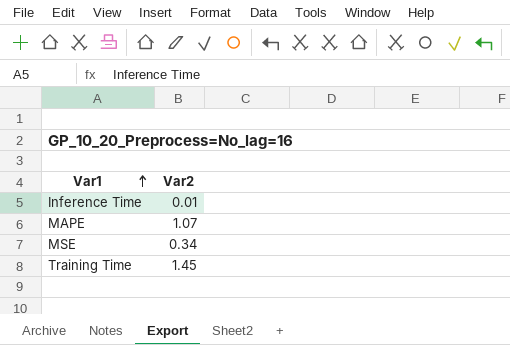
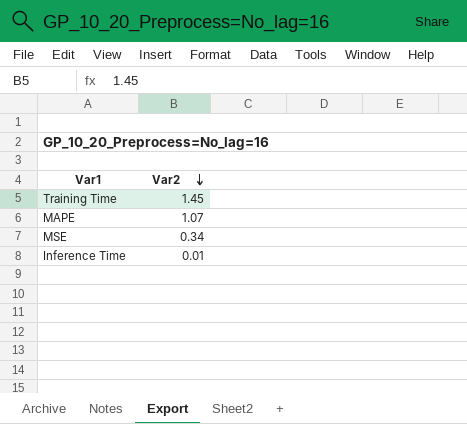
row order: Var1 ascending -> Var2 descending

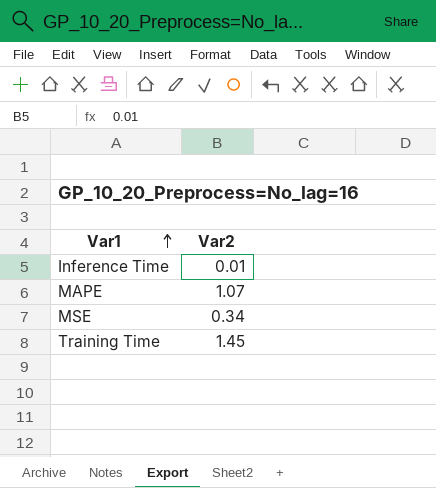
row order: Var2 descending -> Var1 ascending

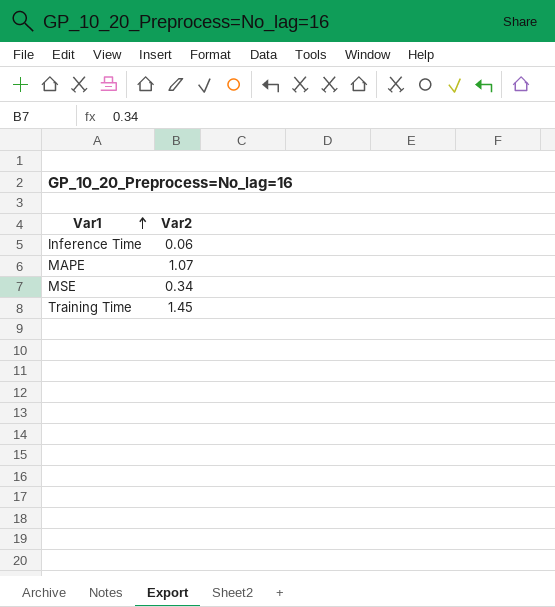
Inference Time | Var2: 0.01 -> 0.06

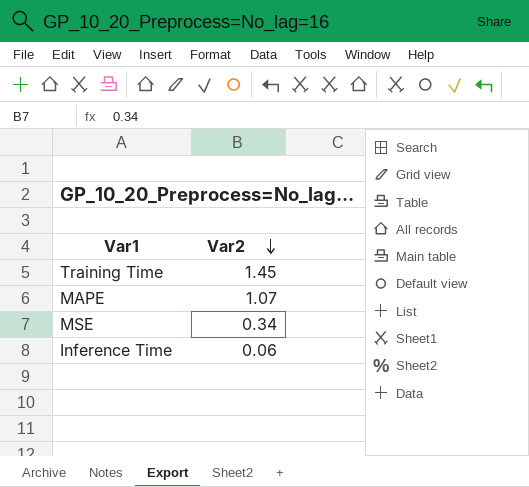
row order: Var1 ascending -> Var2 descending

